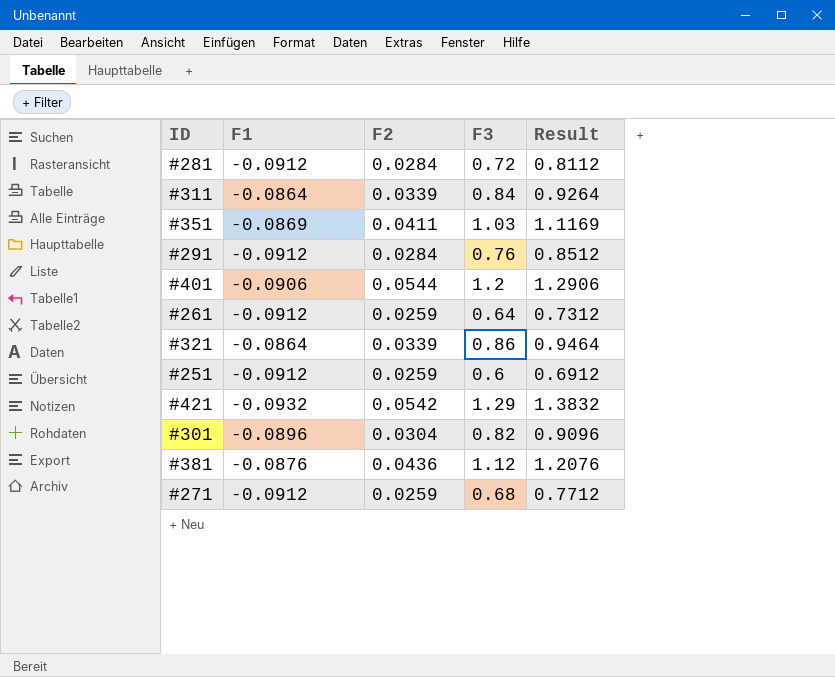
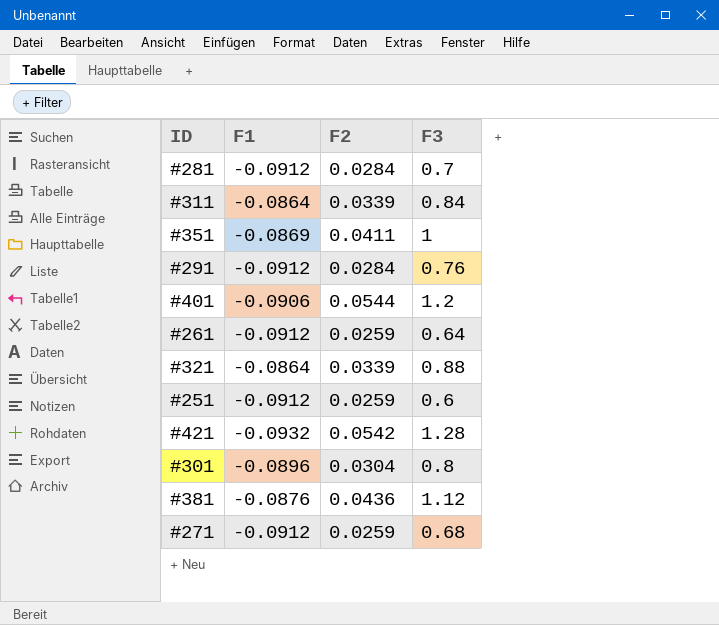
column Result | formula: [F3] - [F1] -> none
#281 | F3: 0.72 -> 0.7
#351 | F3: 1.03 -> 1
#321 | F3: 0.86 -> 0.88
#421 | F3: 1.29 -> 1.28
#301 | F3: 0.82 -> 0.8

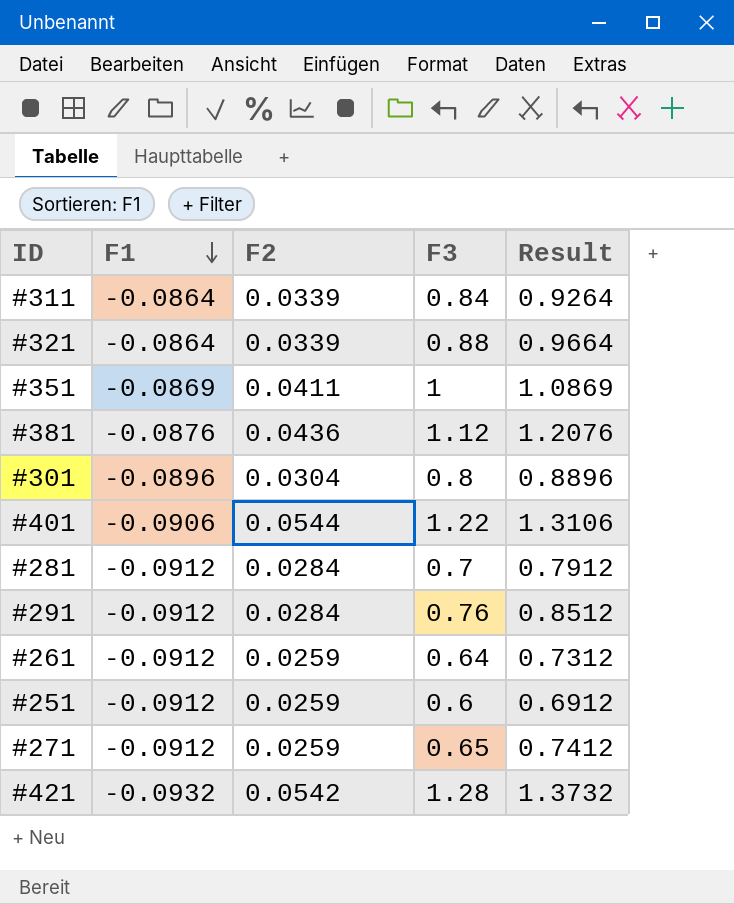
row order: none -> F1 descending
column Result | formula: none -> [F3] - [F1]
#401 | F3: 1.2 -> 1.22
#271 | F3: 0.68 -> 0.65

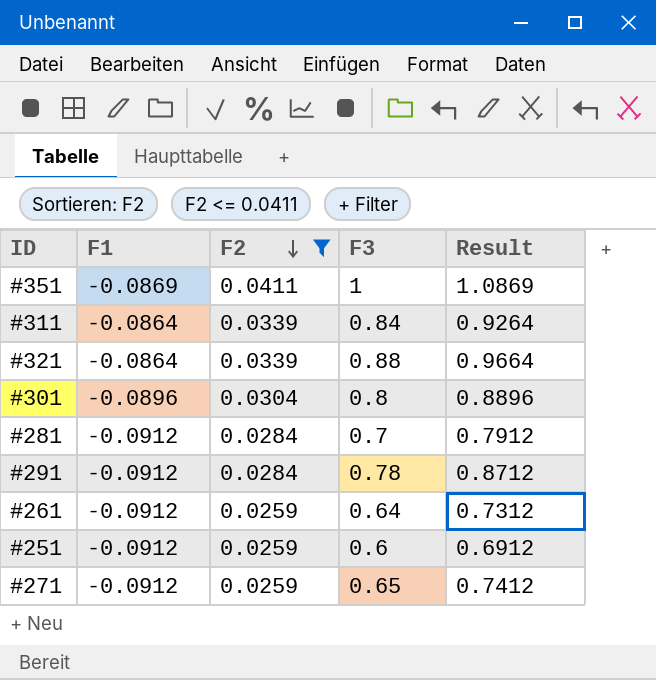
filter: none -> F2 <= 0.0411
row order: F1 descending -> F2 descending
#291 | F3: 0.76 -> 0.78
#291 | Result: 0.8512 -> 0.8712

